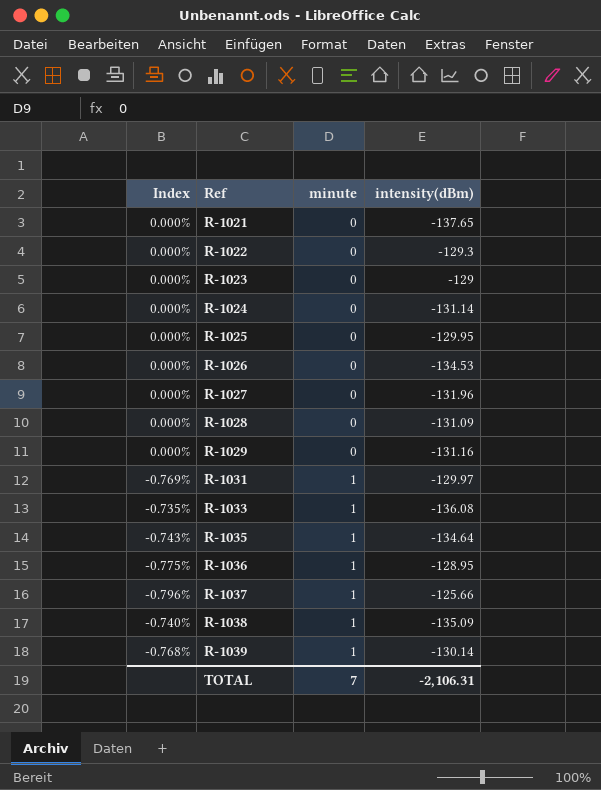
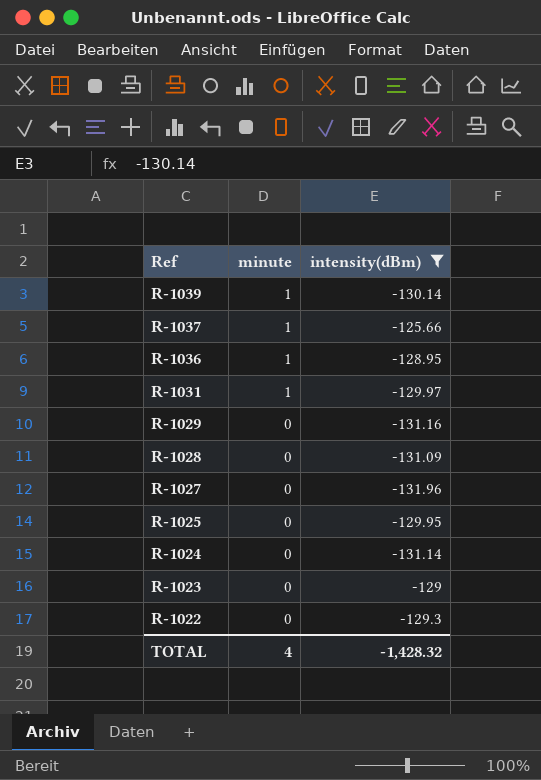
filter: none -> intensity(dBm) >= -131.96
row order: Ref ascending -> Ref descending
column Index | formula: [minute] / [intensity(dBm)] -> none
TOTAL | minute: 7 -> 4
TOTAL | intensity(dBm): -2,106.31 -> -1,428.32

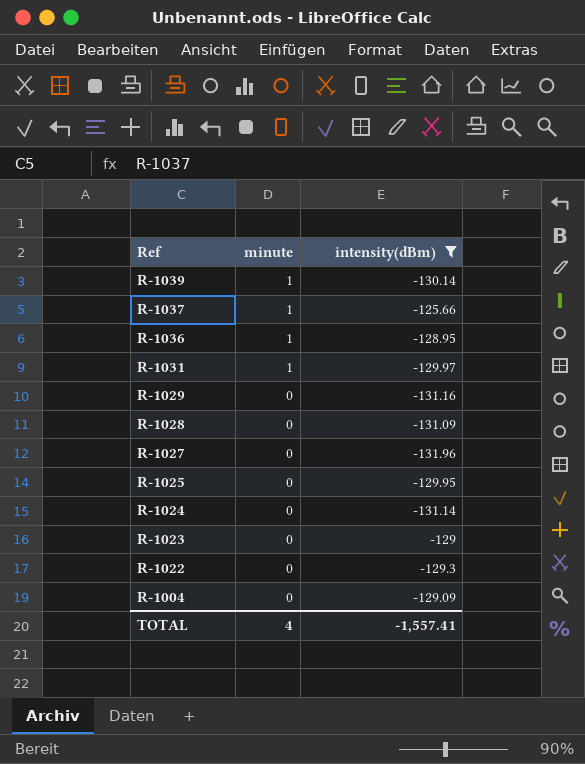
row R-1004: none -> 0 | -129.09
TOTAL | intensity(dBm): -1,428.32 -> -1,557.41

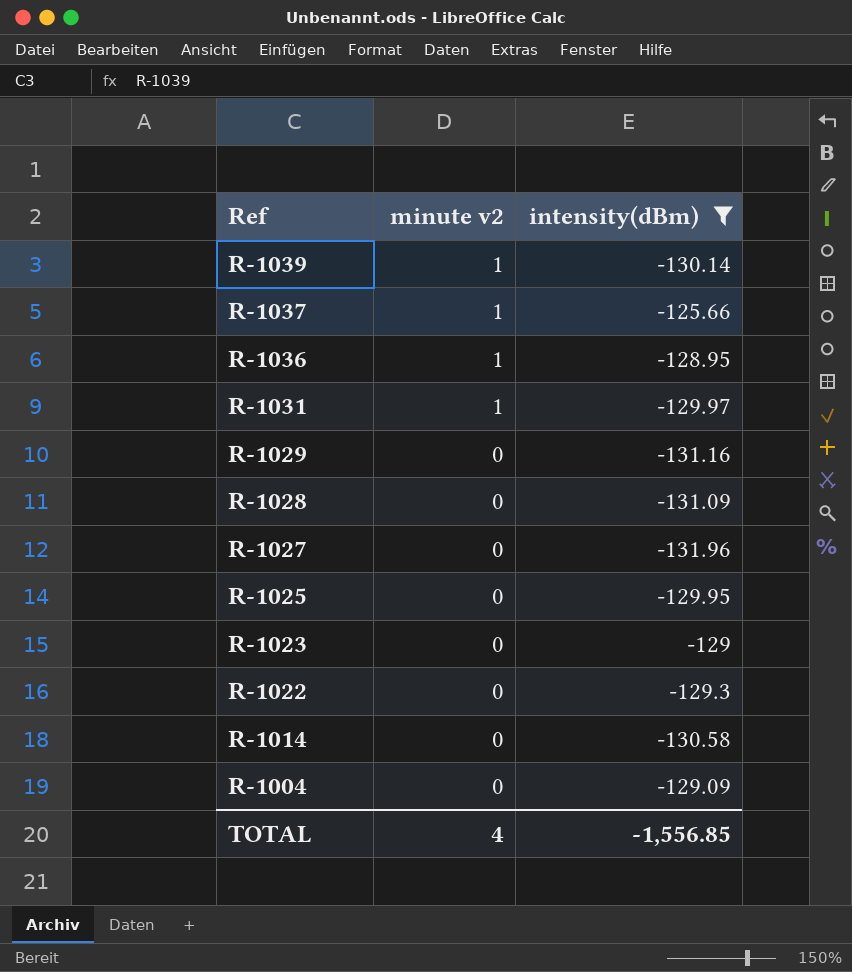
column name: minute -> minute v2
row R-1024: 0 | -131.14 -> none
row R-1014: none -> 0 | -130.58
TOTAL | intensity(dBm): -1,557.41 -> -1,556.85

